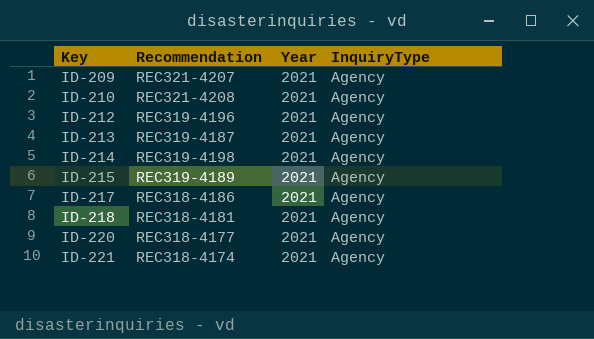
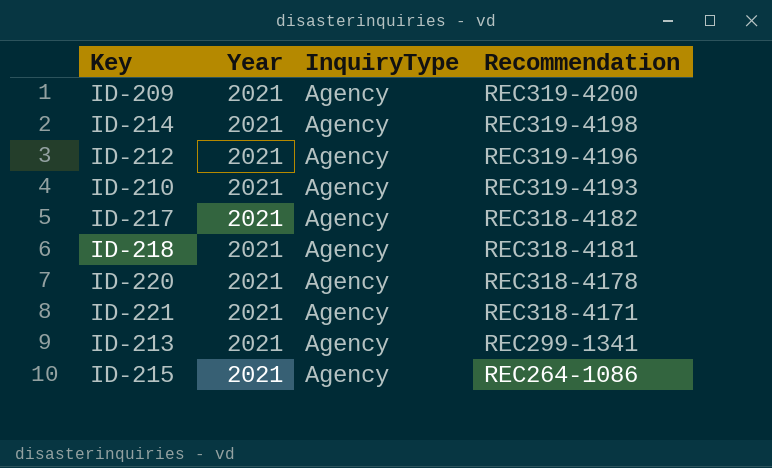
row order: Key ascending -> Recommendation descending
column Recommendation | position: 2 -> 4
ID-209 | Recommendation: REC321-4207 -> REC319-4200
ID-210 | Recommendation: REC321-4208 -> REC319-4193
ID-217 | Recommendation: REC318-4186 -> REC318-4182
ID-220 | Recommendation: REC318-4177 -> REC318-4178
ID-221 | Recommendation: REC318-4174 -> REC318-4171
ID-213 | Recommendation: REC319-4187 -> REC299-1341
ID-215 | Recommendation: REC319-4189 -> REC264-1086

